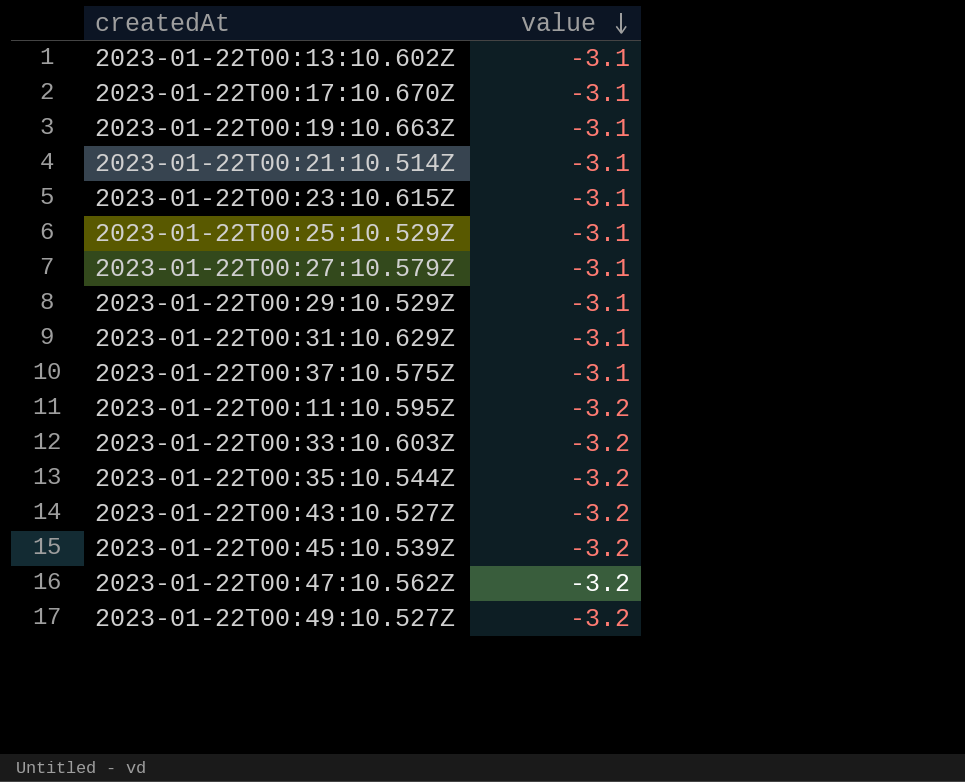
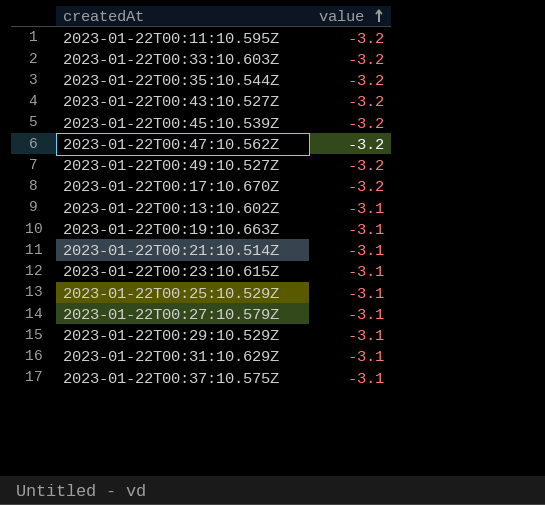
row order: value descending -> value ascending
2023-01-22T00:17:10.670Z | value: -3.1 -> -3.2

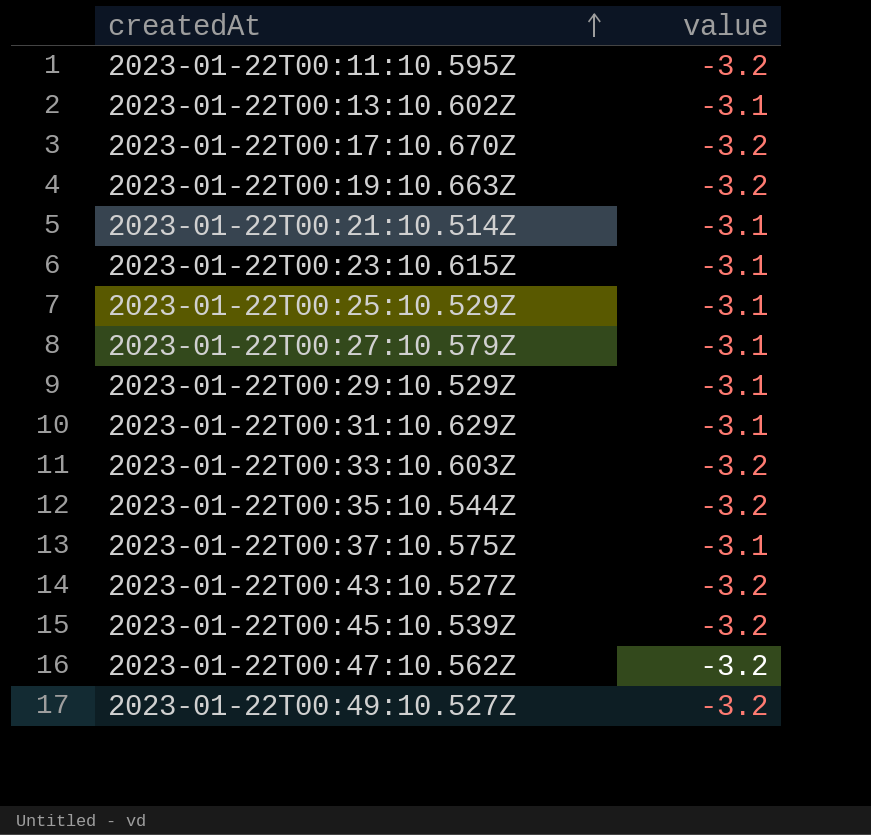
row order: value ascending -> createdAt ascending
2023-01-22T00:19:10.663Z | value: -3.1 -> -3.2

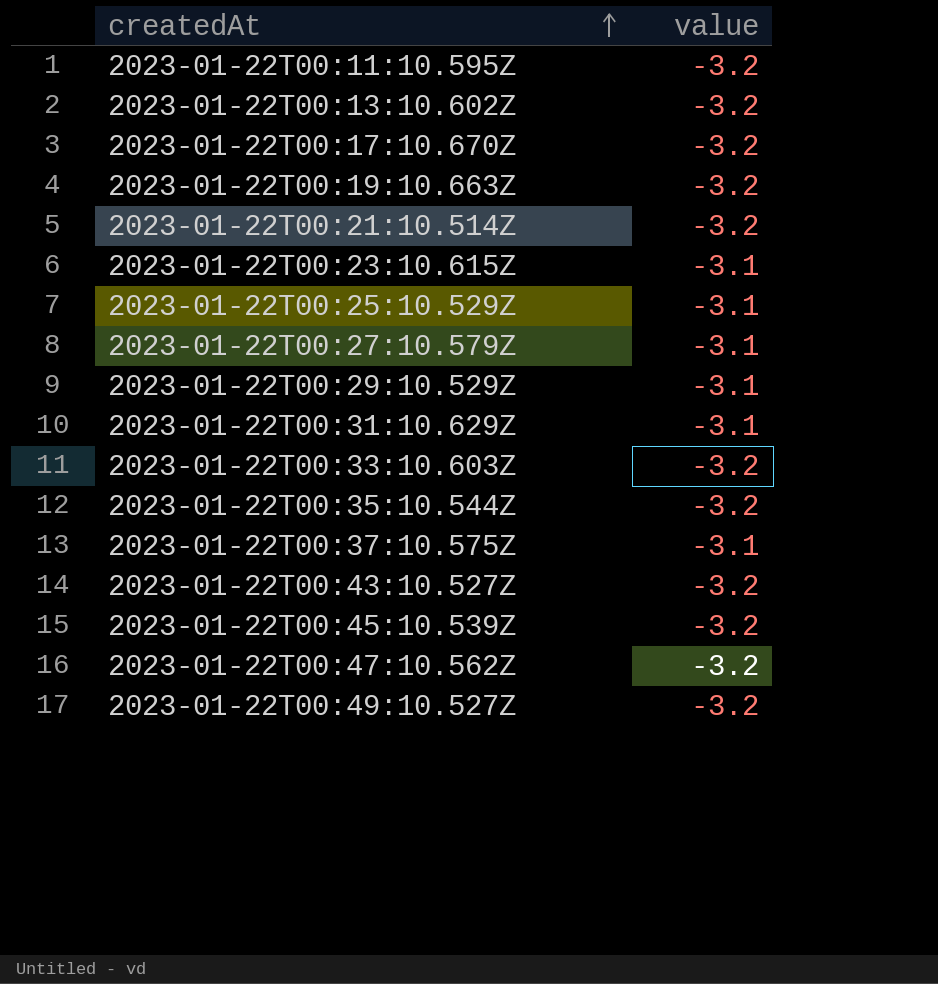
2023-01-22T00:13:10.602Z | value: -3.1 -> -3.2
2023-01-22T00:21:10.514Z | value: -3.1 -> -3.2

